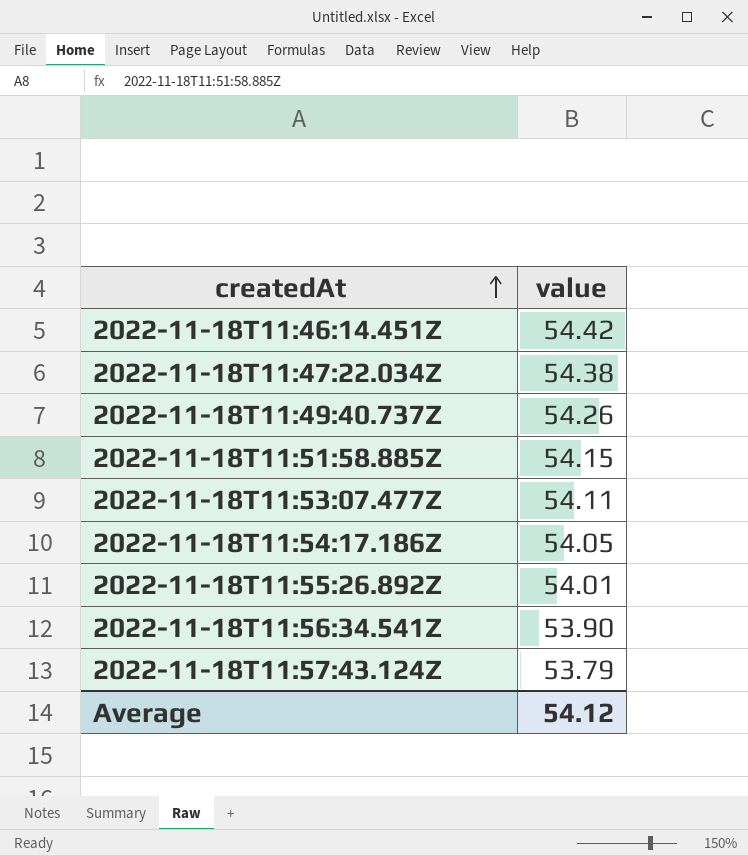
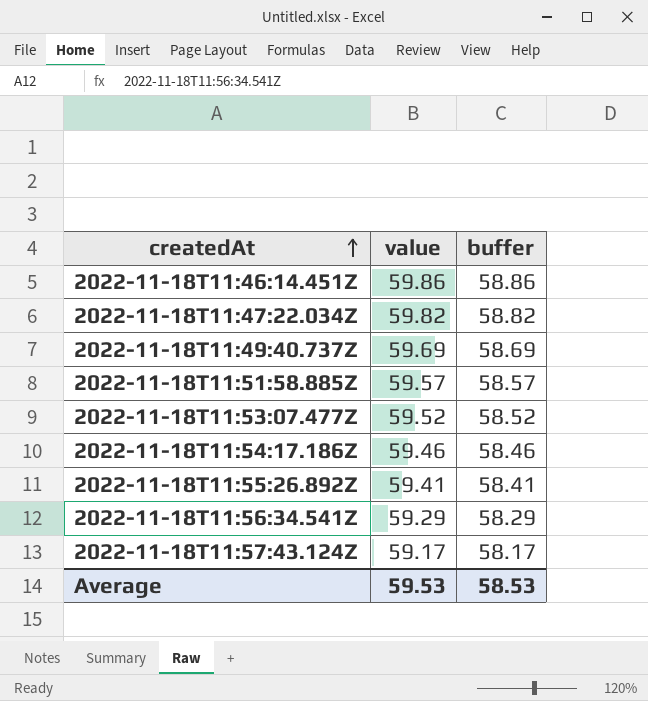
column buffer | formula: none -> [value] - 1
2022-11-18T11:46:14.451Z | value: 54.42 -> 59.86
2022-11-18T11:47:22.034Z | value: 54.38 -> 59.82
2022-11-18T11:49:40.737Z | value: 54.26 -> 59.69
2022-11-18T11:51:58.885Z | value: 54.15 -> 59.57
2022-11-18T11:53:07.477Z | value: 54.11 -> 59.52
2022-11-18T11:54:17.186Z | value: 54.05 -> 59.46
2022-11-18T11:55:26.892Z | value: 54.01 -> 59.41
2022-11-18T11:56:34.541Z | value: 53.90 -> 59.29
2022-11-18T11:57:43.124Z | value: 53.79 -> 59.17
Average | value: 54.12 -> 59.53

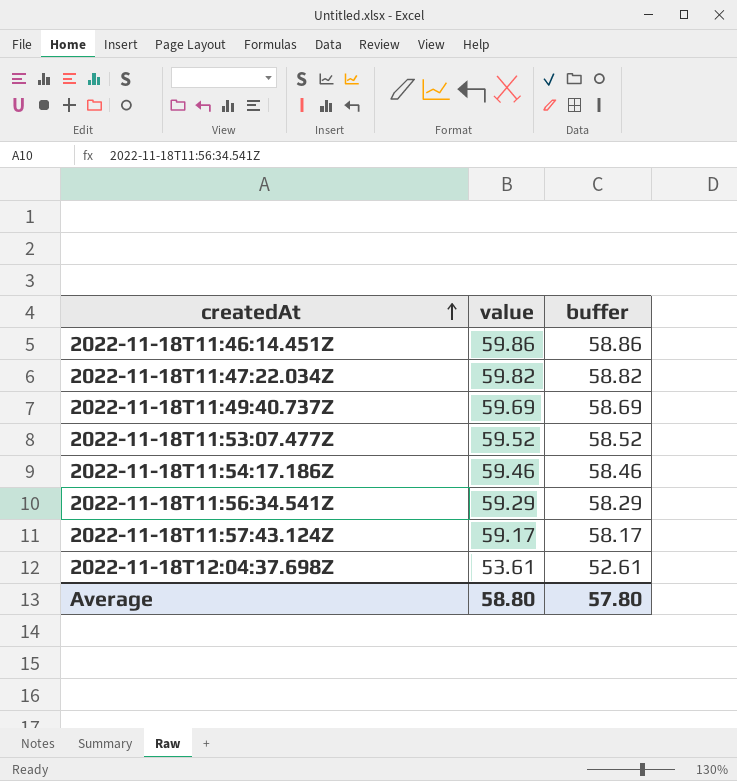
row 2022-11-18T11:51:58.885Z: 59.57 | 58.57 -> none
row 2022-11-18T11:55:26.892Z: 59.41 | 58.41 -> none
row 2022-11-18T12:04:37.698Z: none -> 53.61 | 52.61
Average | value: 59.53 -> 58.80
Average | buffer: 58.53 -> 57.80

